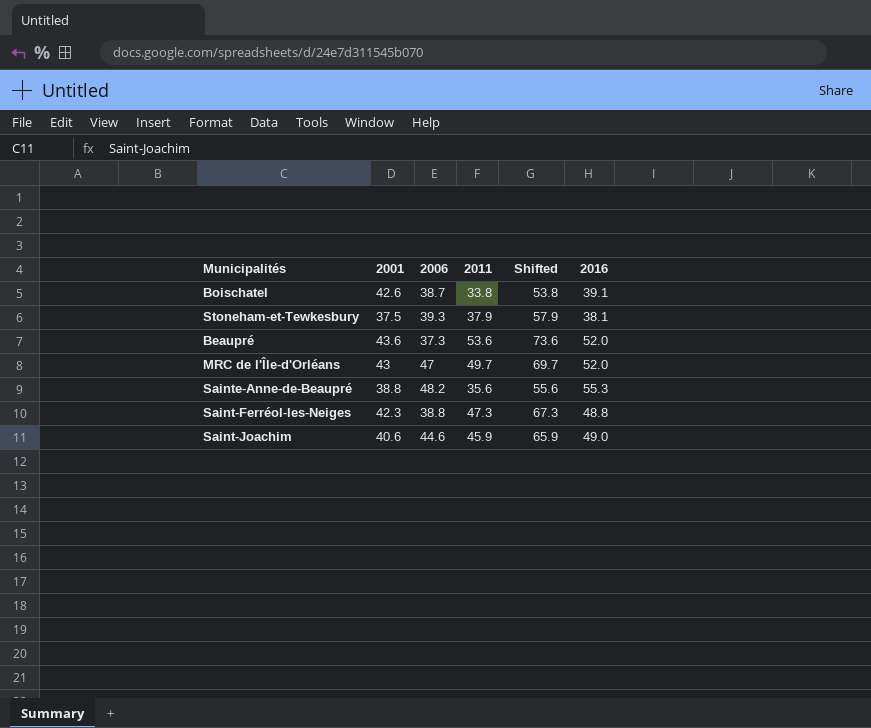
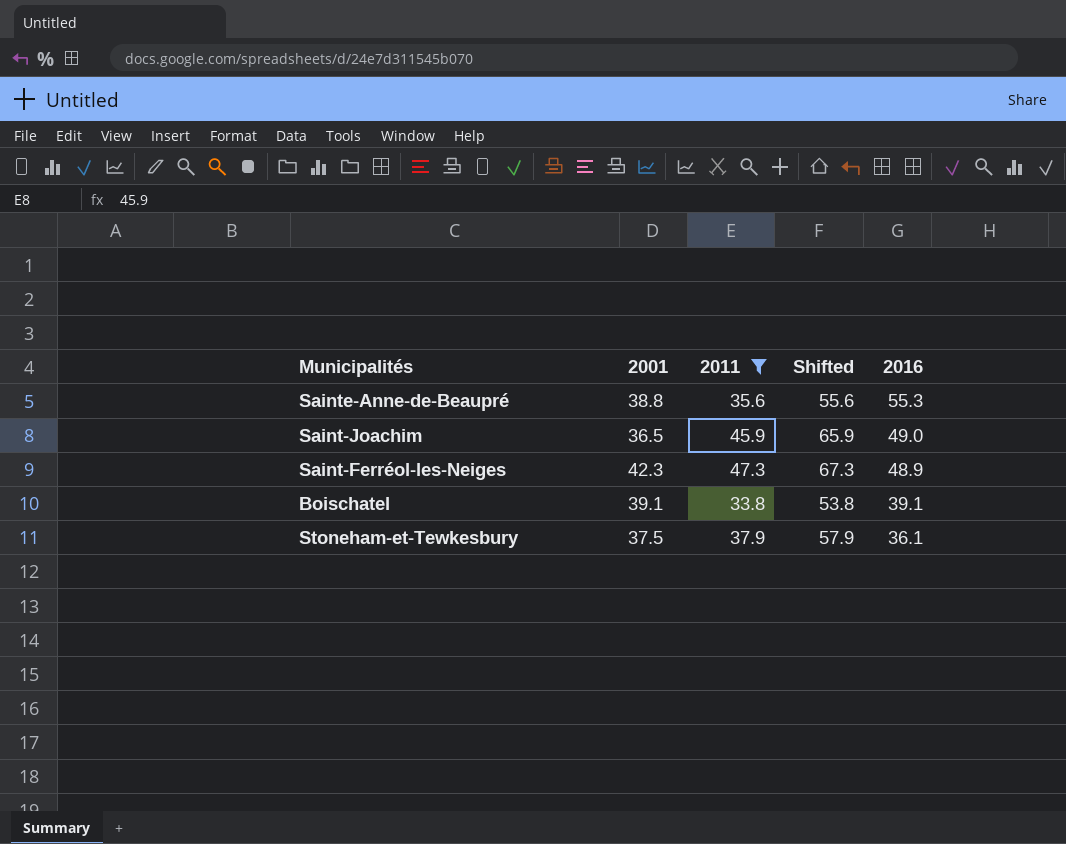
filter: none -> 2011 <= 47.3
row order: none -> 2016 descending
column 2006 | position: 3 -> none
Saint-Joachim | 2001: 40.6 -> 36.5
Saint-Ferréol-les-Neiges | 2016: 48.8 -> 48.9
Boischatel | 2001: 42.6 -> 39.1
Stoneham-et-Tewkesbury | 2016: 38.1 -> 36.1

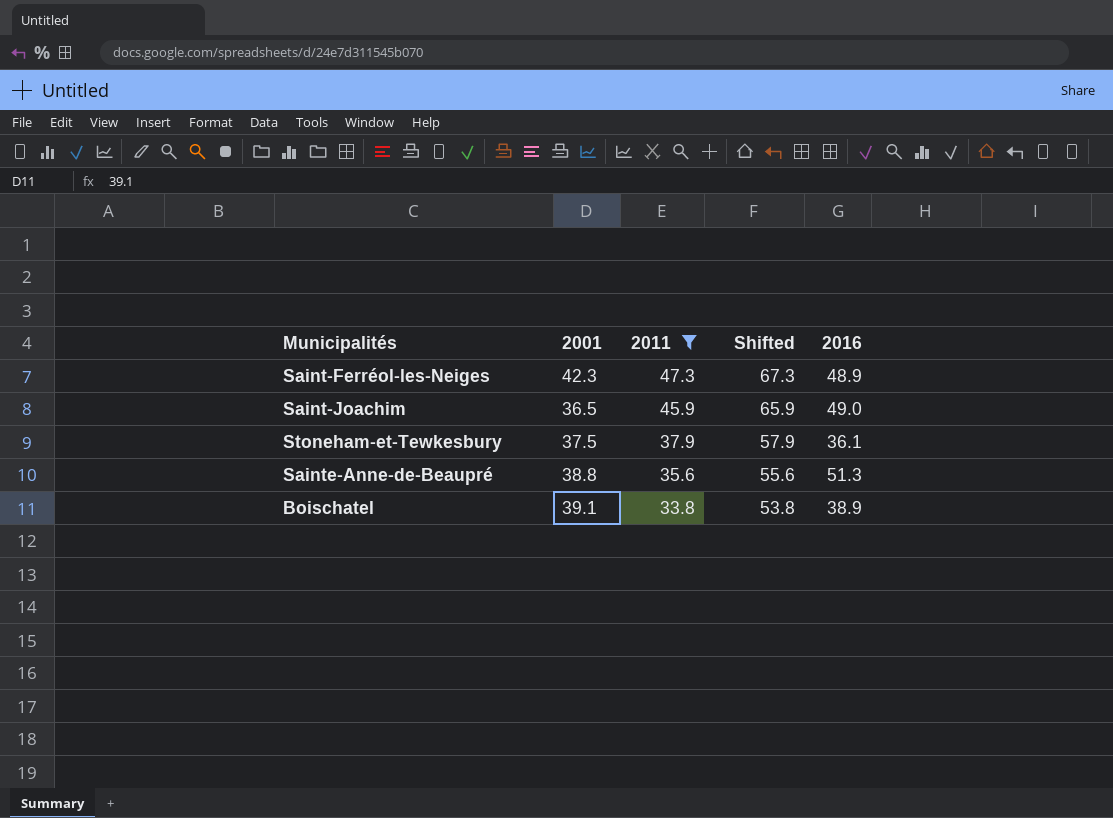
row order: 2016 descending -> 2011 descending
Sainte-Anne-de-Beaupré | 2016: 55.3 -> 51.3
Boischatel | 2016: 39.1 -> 38.9

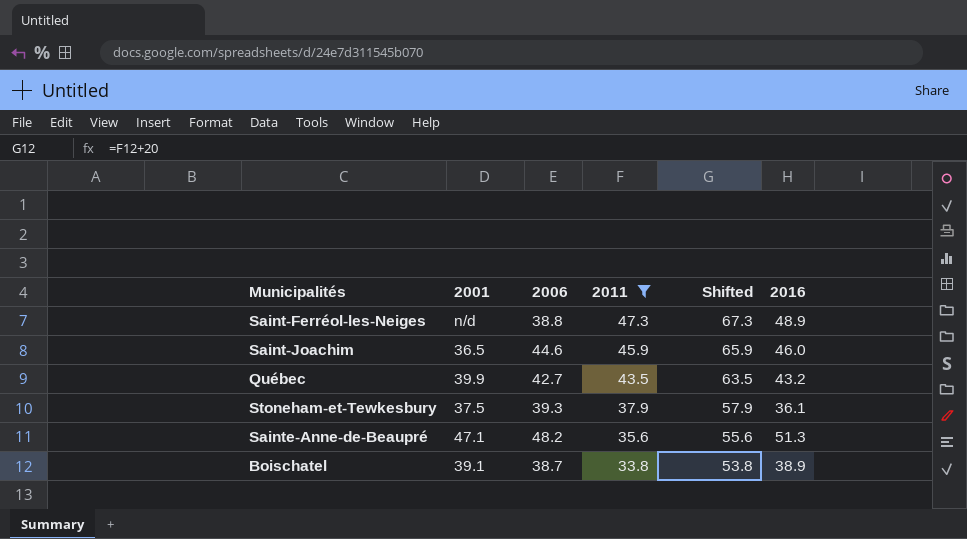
column 2006 | position: none -> 3
Saint-Ferréol-les-Neiges | 2001: 42.3 -> n/d
Saint-Joachim | 2016: 49.0 -> 46.0
row Québec: none -> 39.9 | 42.7 | 43.5 | 63.5 | 43.2
Sainte-Anne-de-Beaupré | 2001: 38.8 -> 47.1

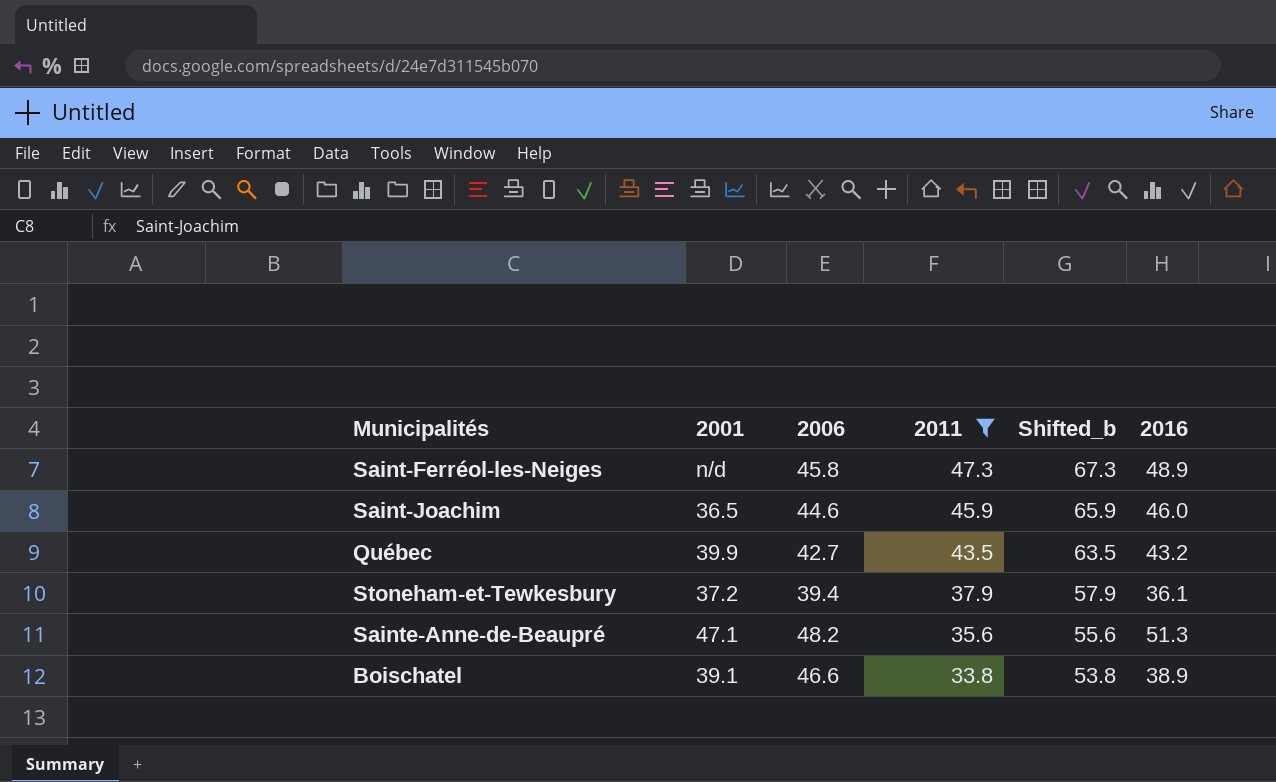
column name: Shifted -> Shifted_b
Saint-Ferréol-les-Neiges | 2006: 38.8 -> 45.8
Stoneham-et-Tewkesbury | 2001: 37.5 -> 37.2
Stoneham-et-Tewkesbury | 2006: 39.3 -> 39.4
Boischatel | 2006: 38.7 -> 46.6

